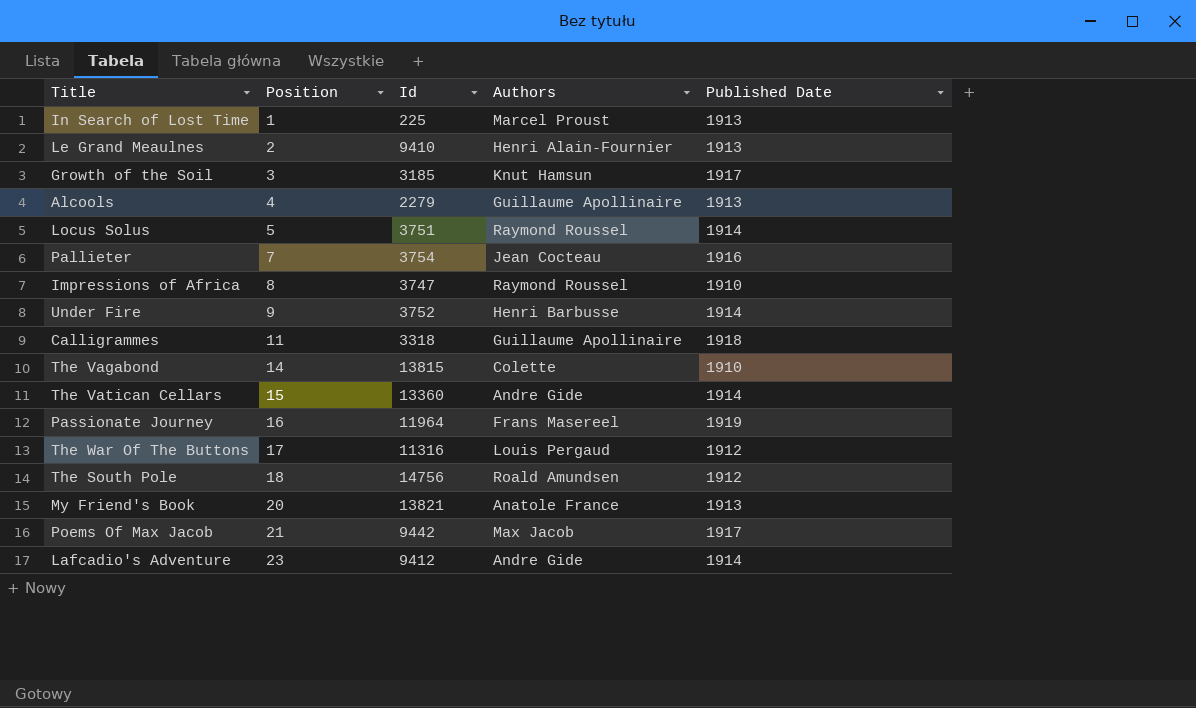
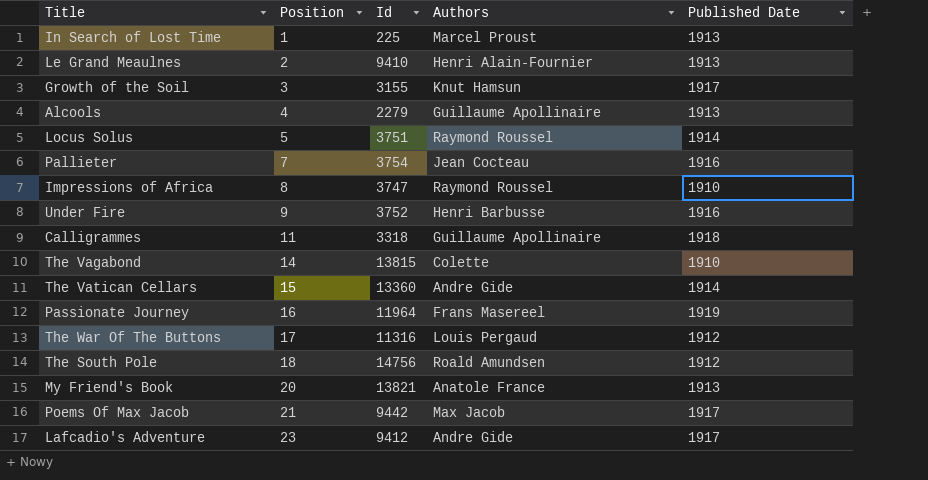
Growth of the Soil | Id: 3185 -> 3155
Under Fire | Published Date: 1914 -> 1916
Lafcadio's Adventure | Published Date: 1914 -> 1917

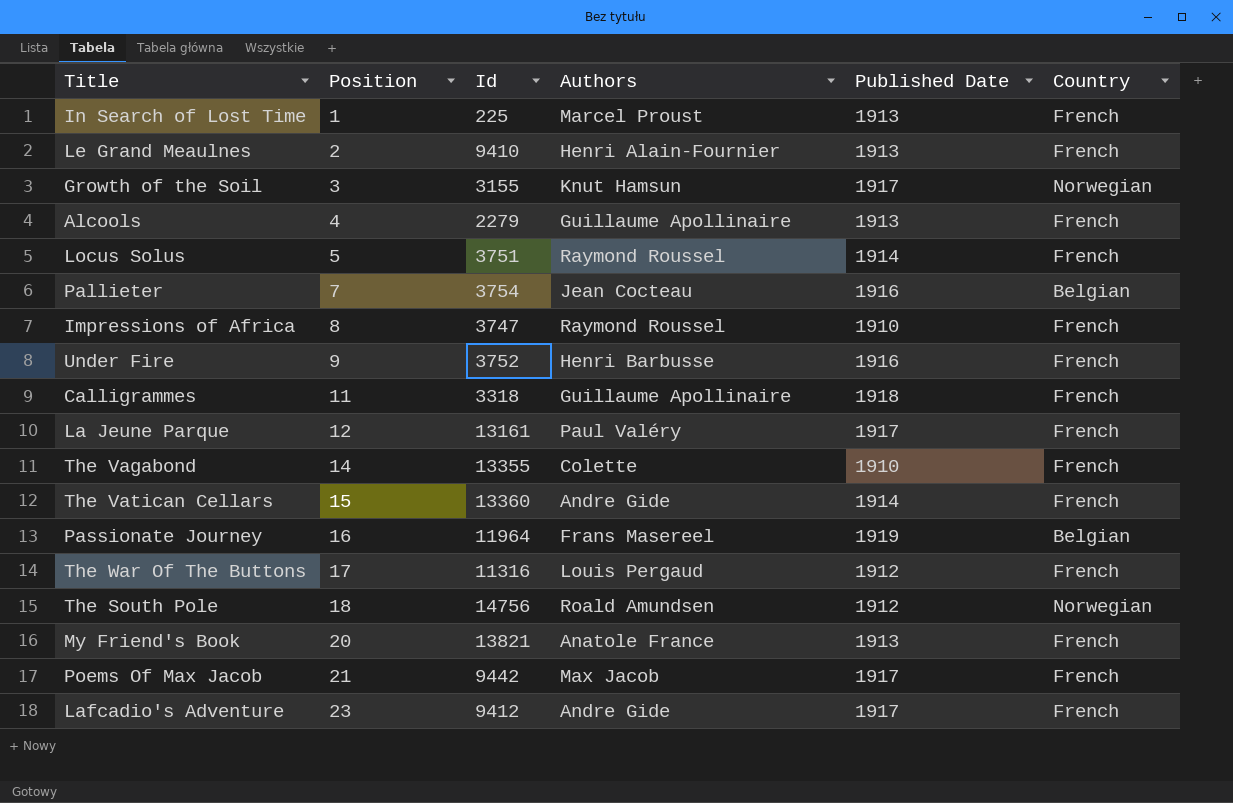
column Country | position: none -> 6
row La Jeune Parque: none -> 12 | 13161 | Paul Valéry | 1917 | French
The Vagabond | Id: 13815 -> 13355

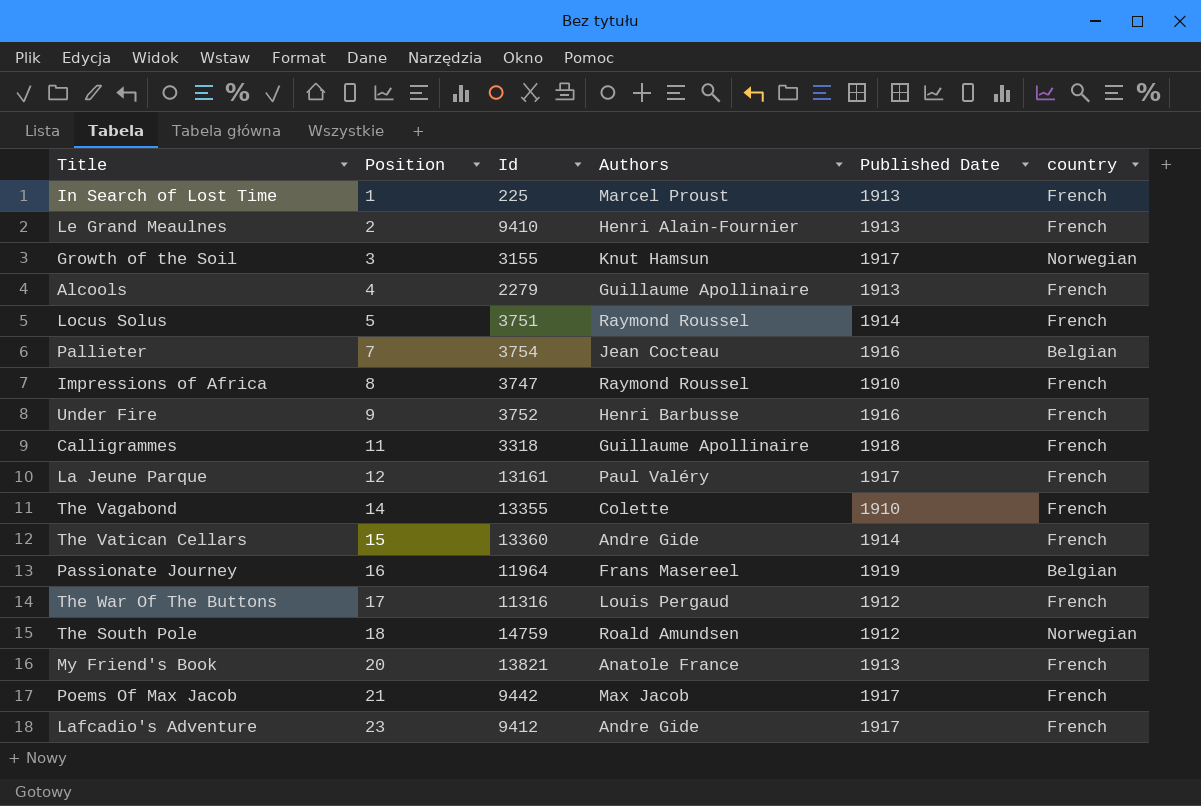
column name: Country -> country
The South Pole | Id: 14756 -> 14759

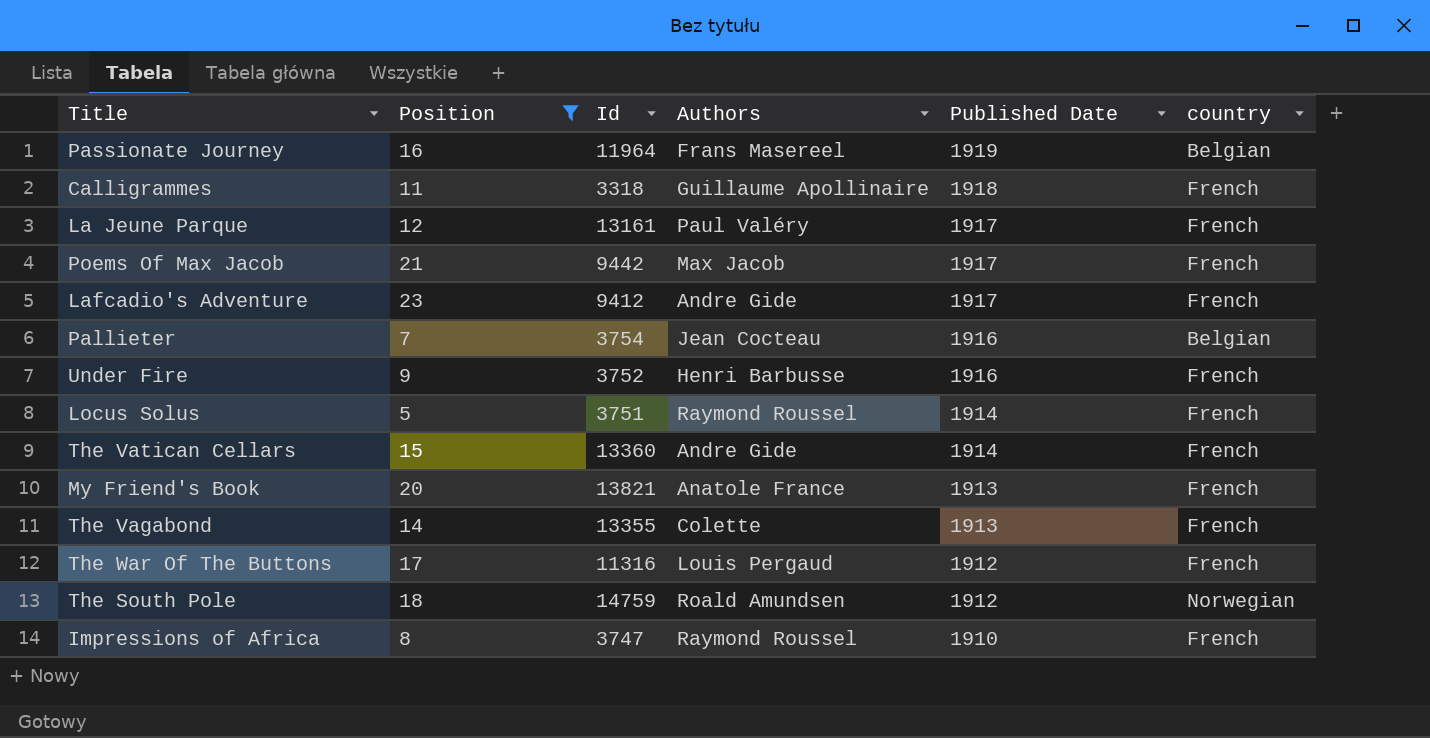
filter: none -> Position >= 5
row order: Position ascending -> Published Date descending
The Vagabond | Published Date: 1910 -> 1913

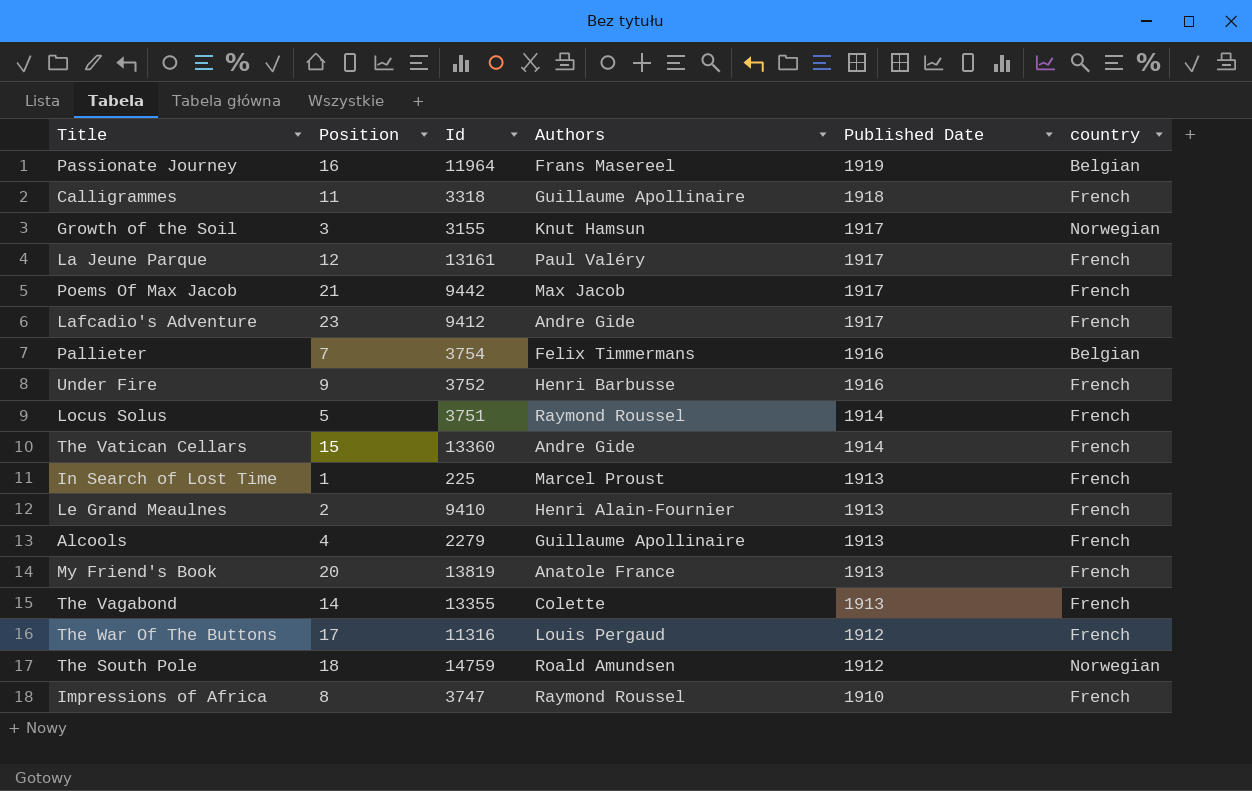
filter: Position >= 5 -> none
Pallieter | Authors: Jean Cocteau -> Felix Timmermans
My Friend's Book | Id: 13821 -> 13819

